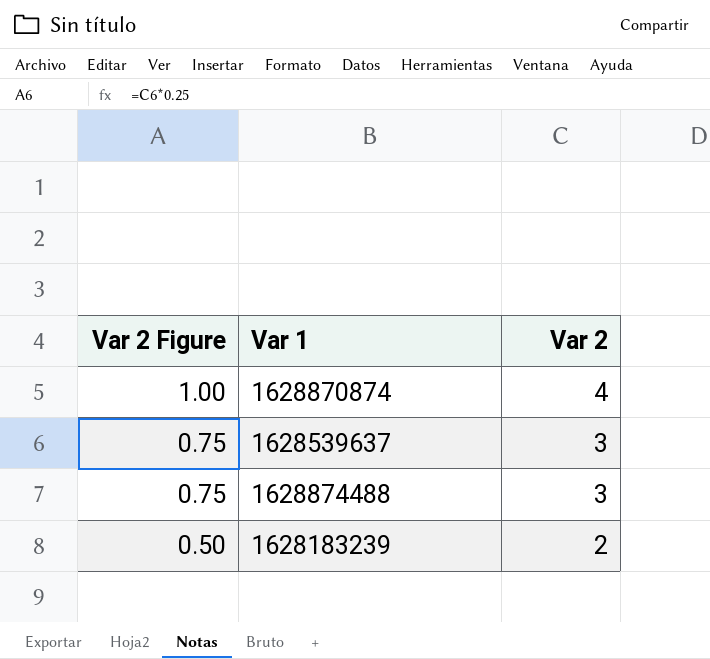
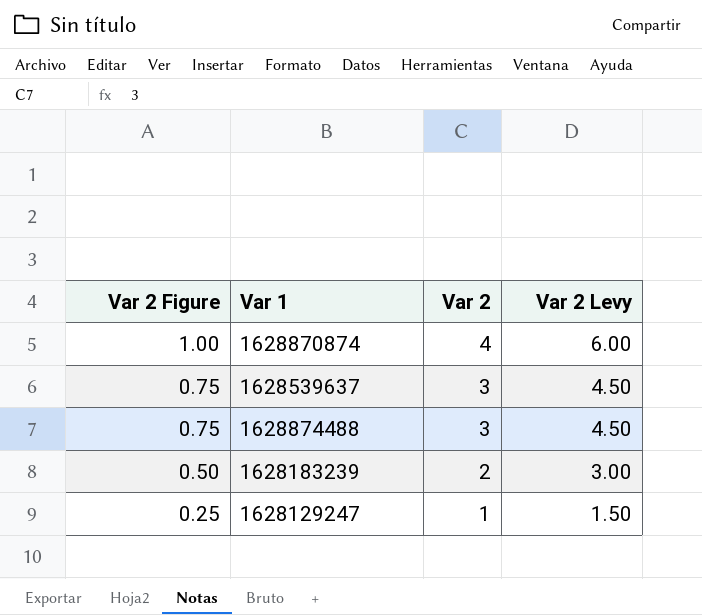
column Var 2 Levy | formula: none -> [Var 2] * 1.5
row 1628129247: none -> 0.25 | 1 | 1.50

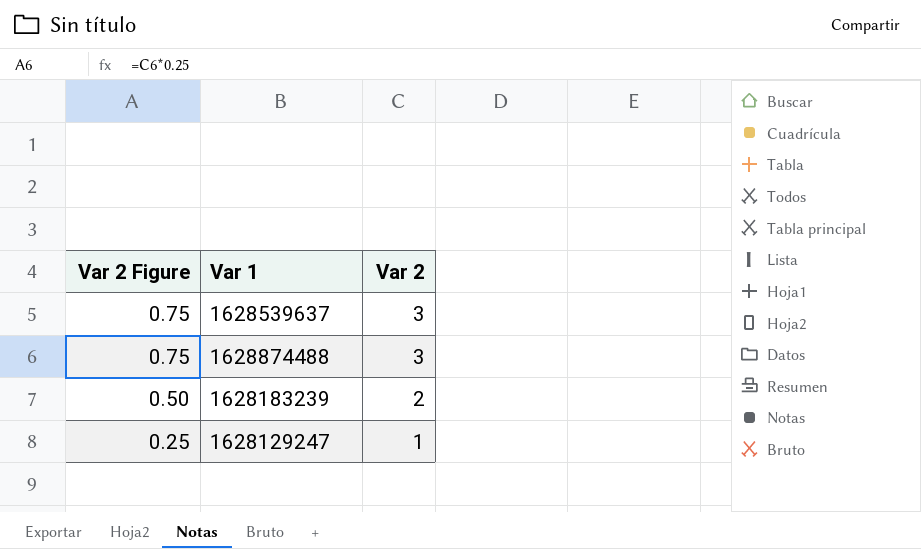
column Var 2 Levy | formula: [Var 2] * 1.5 -> none
row 1628870874: 1.00 | 4 | 6.00 -> none

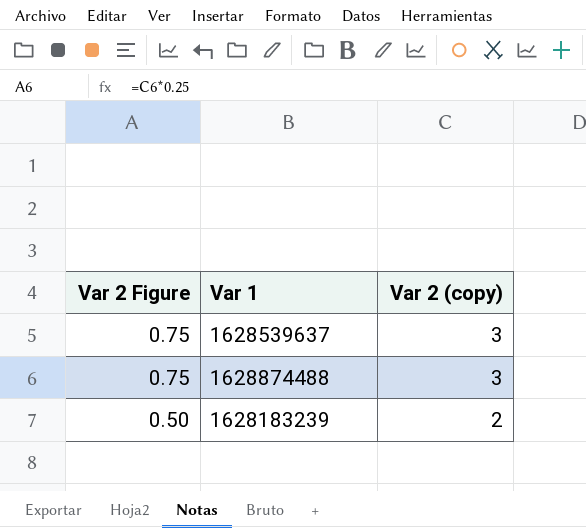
column name: Var 2 -> Var 2 (copy)
row 1628129247: 0.25 | 1 -> none

